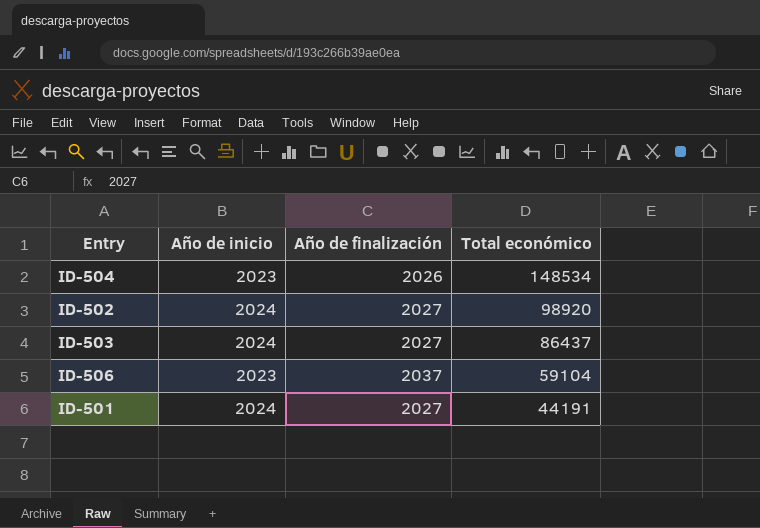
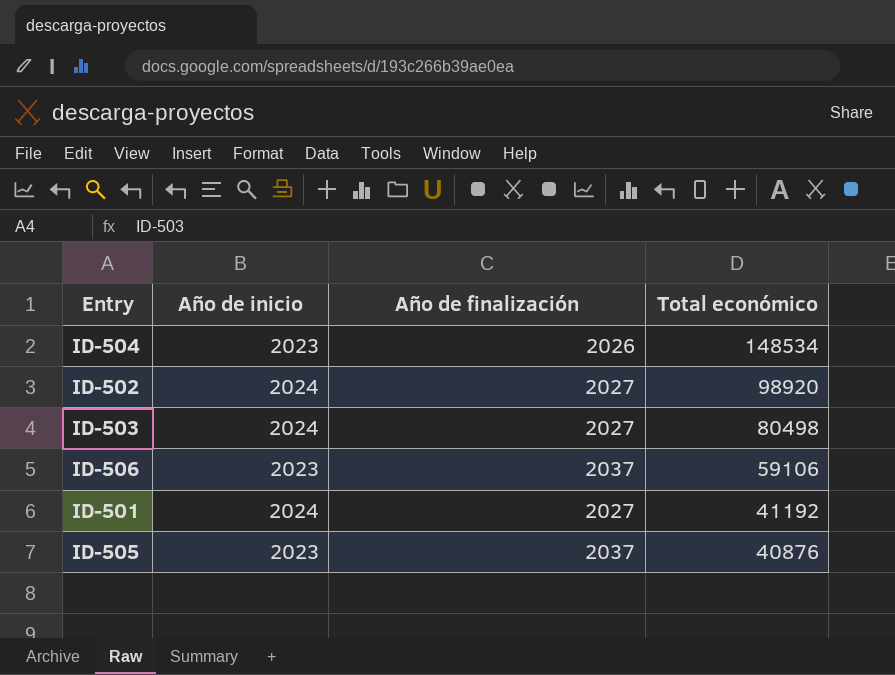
ID-503 | Total económico: 86437 -> 80498
ID-506 | Total económico: 59104 -> 59106
ID-501 | Total económico: 44191 -> 41192
row ID-505: none -> 2023 | 2037 | 40876

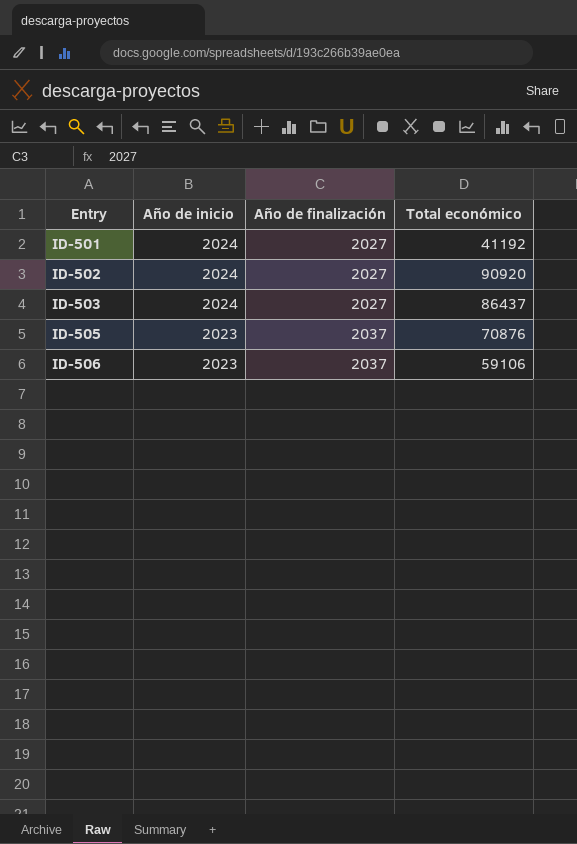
row order: Total económico descending -> Entry ascending
row ID-504: 2023 | 2026 | 148534 -> none
ID-502 | Total económico: 98920 -> 90920
ID-503 | Total económico: 80498 -> 86437
ID-505 | Total económico: 40876 -> 70876

